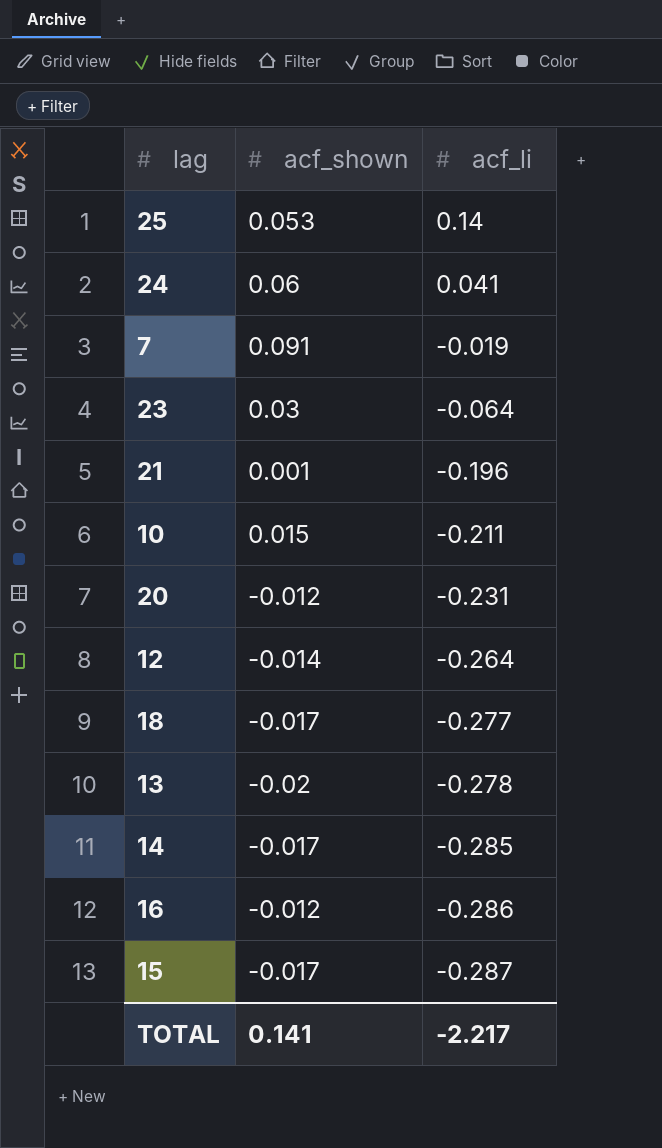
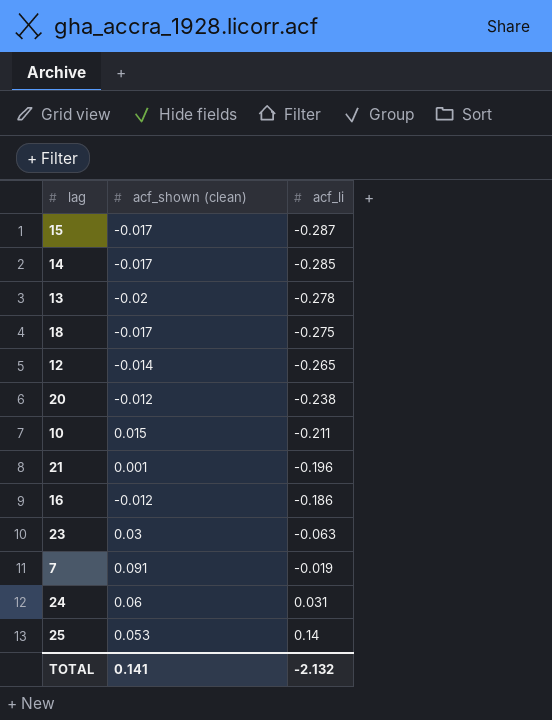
row order: acf_li descending -> acf_li ascending
column name: acf_shown -> acf_shown (clean)
18 | acf_li: -0.277 -> -0.275
12 | acf_li: -0.264 -> -0.265
20 | acf_li: -0.231 -> -0.238
16 | acf_li: -0.286 -> -0.186
23 | acf_li: -0.064 -> -0.063
24 | acf_li: 0.041 -> 0.031
TOTAL | acf_li: -2.217 -> -2.132

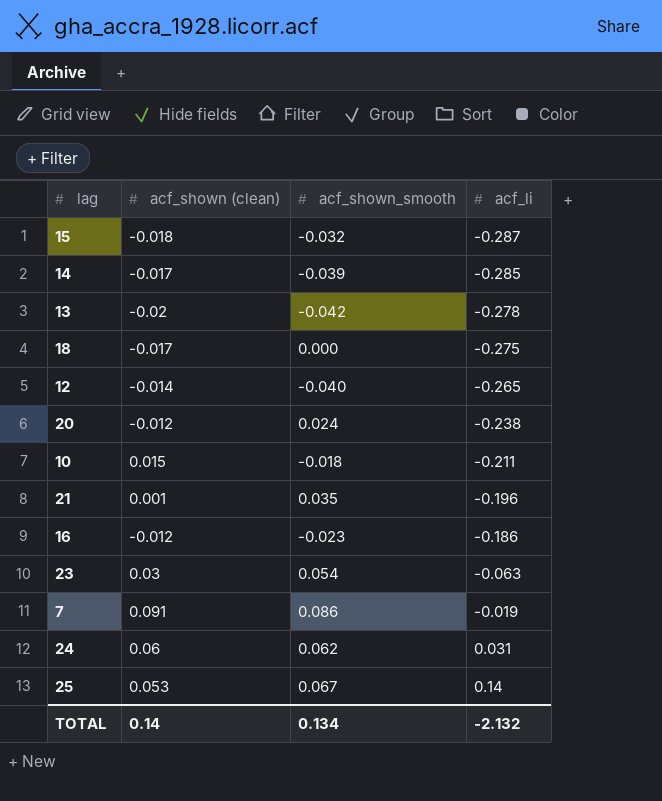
column acf_shown_smooth | position: none -> 3
15 | acf_shown (clean): -0.017 -> -0.018
TOTAL | acf_shown (clean): 0.141 -> 0.14

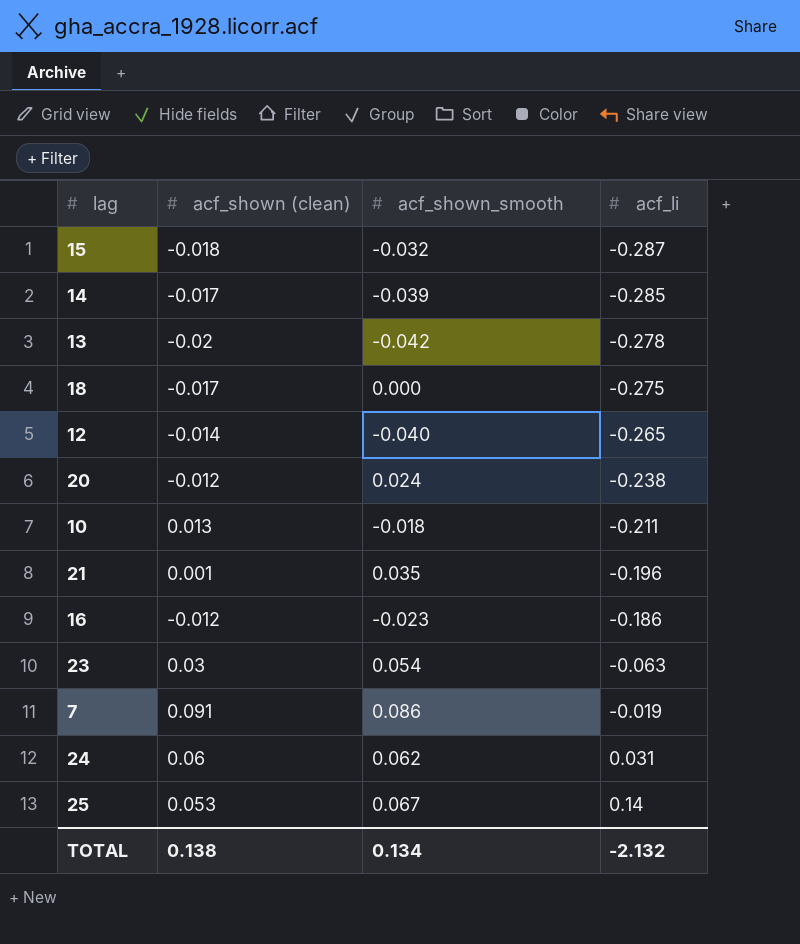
10 | acf_shown (clean): 0.015 -> 0.013
TOTAL | acf_shown (clean): 0.14 -> 0.138

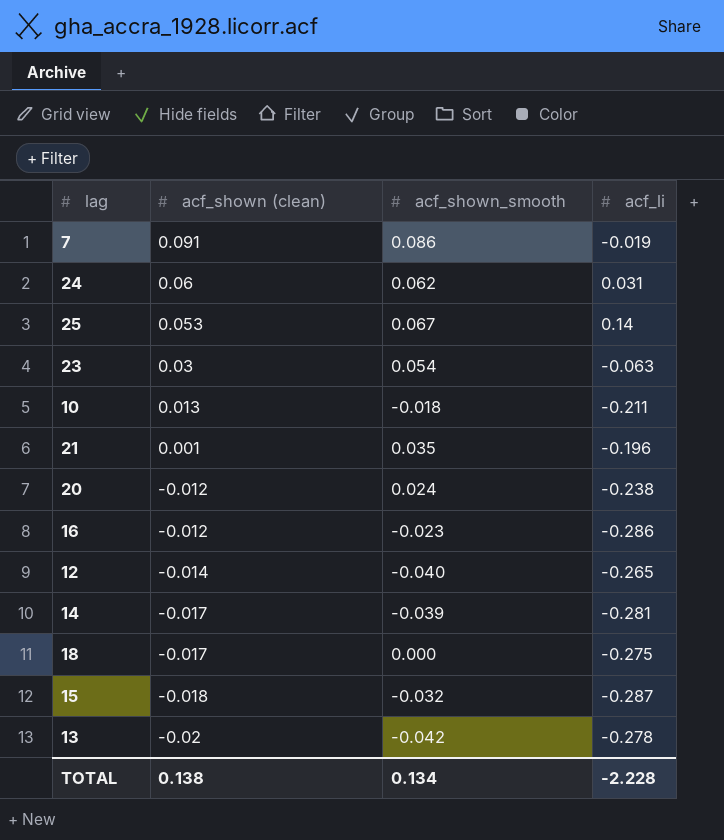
row order: acf_li ascending -> acf_shown (clean) descending
16 | acf_li: -0.186 -> -0.286
14 | acf_li: -0.285 -> -0.281
TOTAL | acf_li: -2.132 -> -2.228

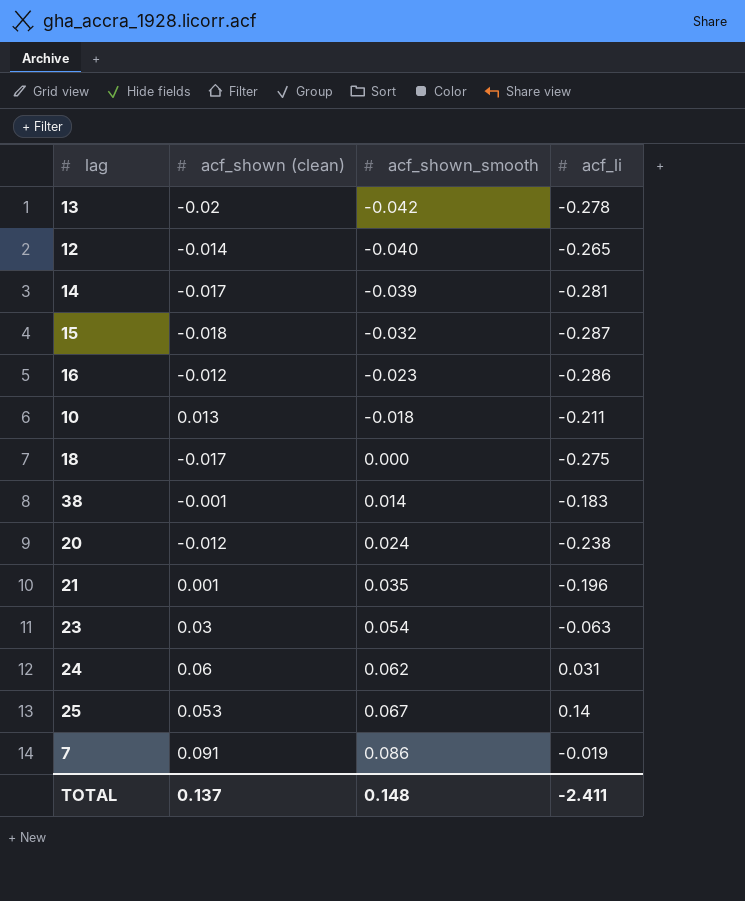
row order: acf_shown (clean) descending -> acf_shown_smooth ascending
row 38: none -> -0.001 | 0.014 | -0.183
TOTAL | acf_shown (clean): 0.138 -> 0.137
TOTAL | acf_shown_smooth: 0.134 -> 0.148
TOTAL | acf_li: -2.228 -> -2.411

